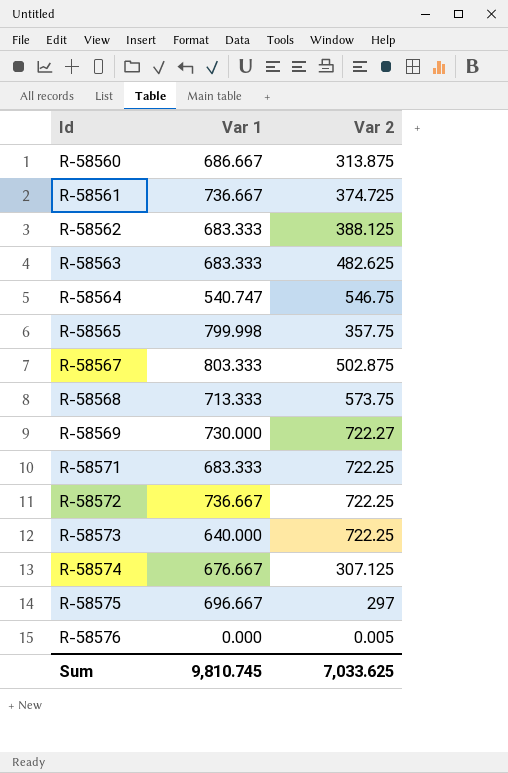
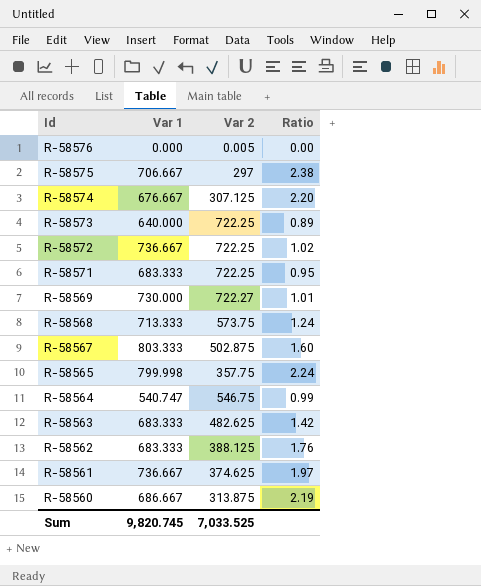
row order: Id ascending -> Id descending
column Ratio | formula: none -> [Var 1] / [Var 2]
R-58575 | Var 1: 696.667 -> 706.667
R-58561 | Var 2: 374.725 -> 374.625
Sum | Var 1: 9,810.745 -> 9,820.745
Sum | Var 2: 7,033.625 -> 7,033.525

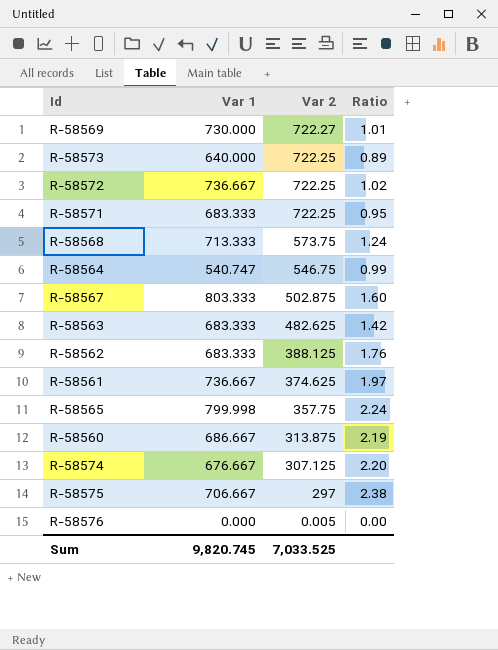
row order: Id descending -> Var 2 descending

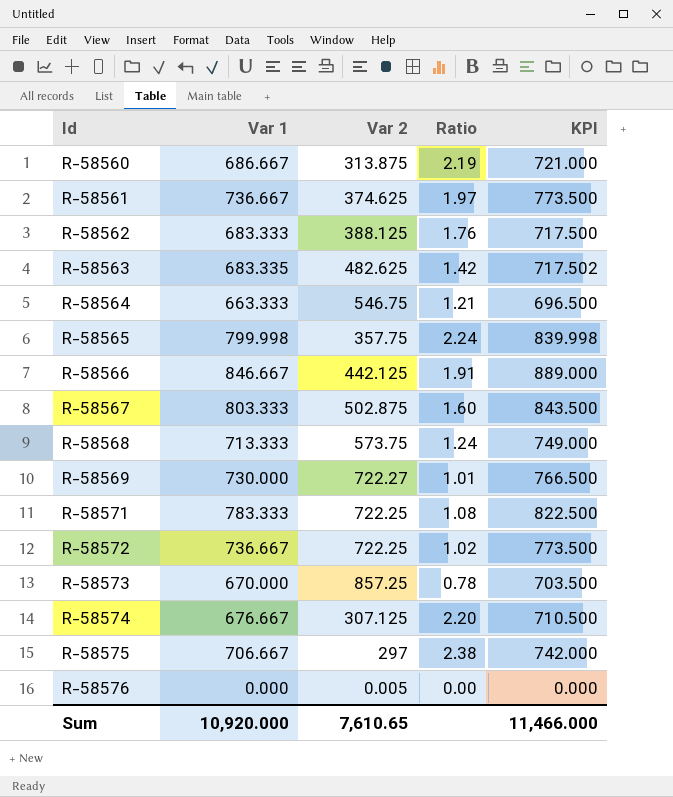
row order: Var 2 descending -> Id ascending
column KPI | formula: none -> [Var 1] * 1.05
R-58563 | Var 1: 683.333 -> 683.335
R-58564 | Var 1: 540.747 -> 663.333
R-58564 | Ratio: 0.99 -> 1.21
row R-58566: none -> 846.667 | 442.125 | 1.91 | 889.000
R-58571 | Var 1: 683.333 -> 783.333
R-58571 | Ratio: 0.95 -> 1.08
R-58573 | Var 1: 640.000 -> 670.000
R-58573 | Var 2: 722.25 -> 857.25
R-58573 | Ratio: 0.89 -> 0.78
Sum | Var 1: 9,820.745 -> 10,920.000
Sum | Var 2: 7,033.525 -> 7,610.65

